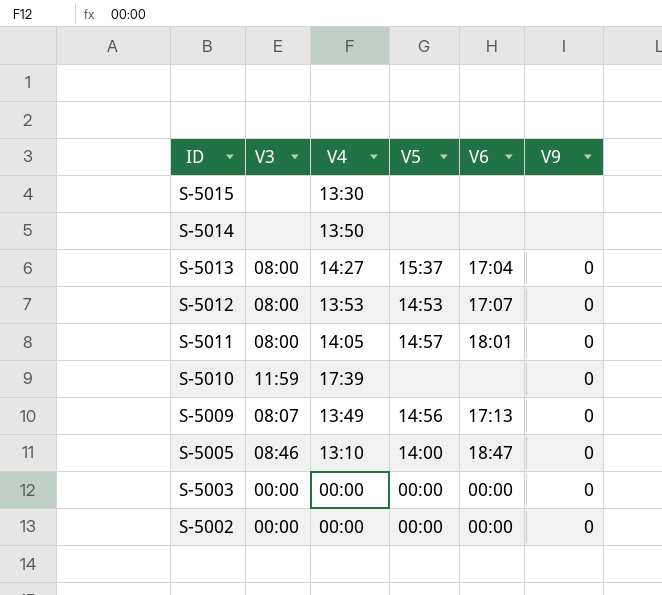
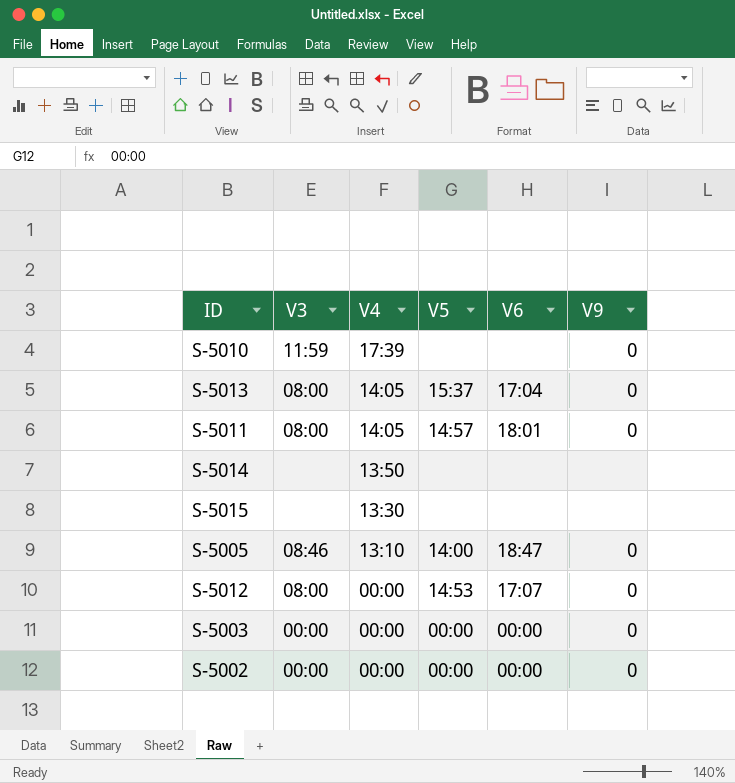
row order: ID descending -> V4 descending
row S-5009: 08:07 | 13:49 | 14:56 | 17:13 | 0 -> none
S-5013 | V4: 14:27 -> 14:05
S-5012 | V4: 13:53 -> 00:00

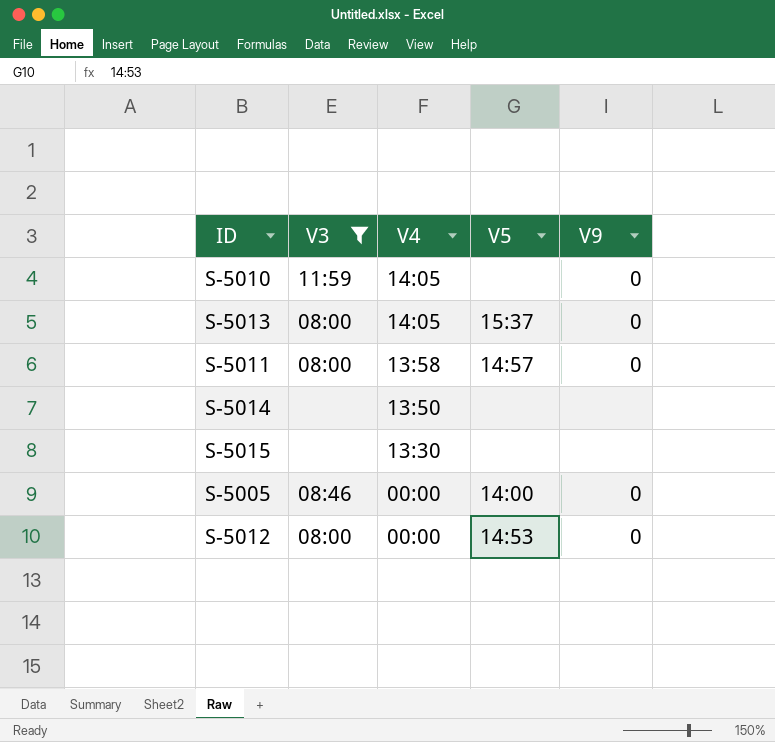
filter: none -> V3 != 00:00
column V6 | position: 5 -> none
S-5010 | V4: 17:39 -> 14:05
S-5011 | V4: 14:05 -> 13:58
S-5005 | V4: 13:10 -> 00:00

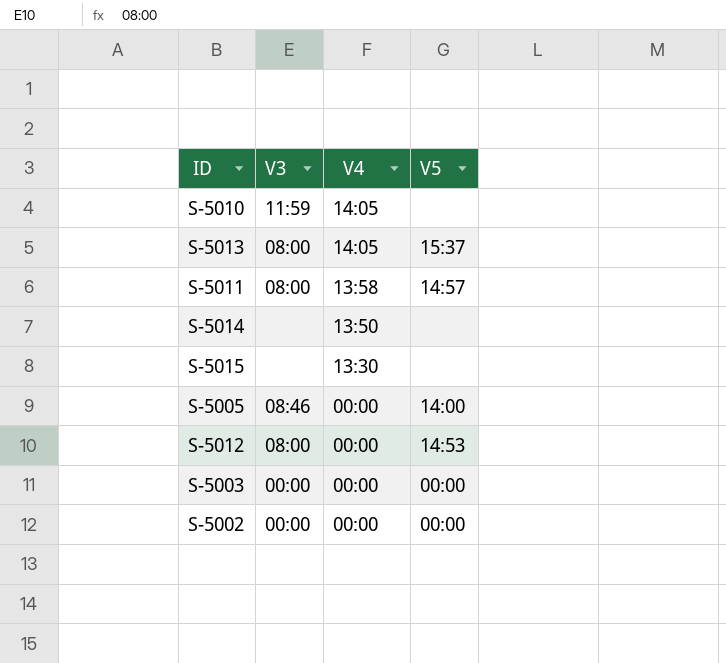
filter: V3 != 00:00 -> none
column V9 | position: 5 -> none

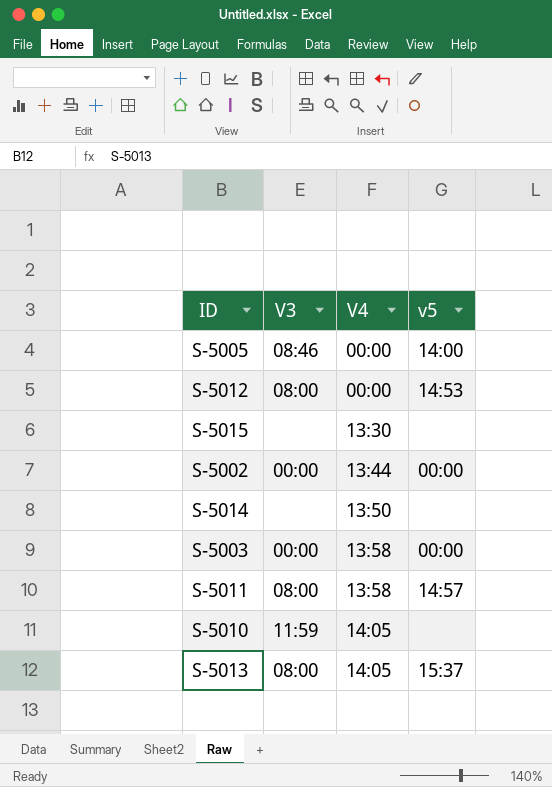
row order: V4 descending -> V4 ascending
column name: V5 -> v5
S-5002 | V4: 00:00 -> 13:44
S-5003 | V4: 00:00 -> 13:58

